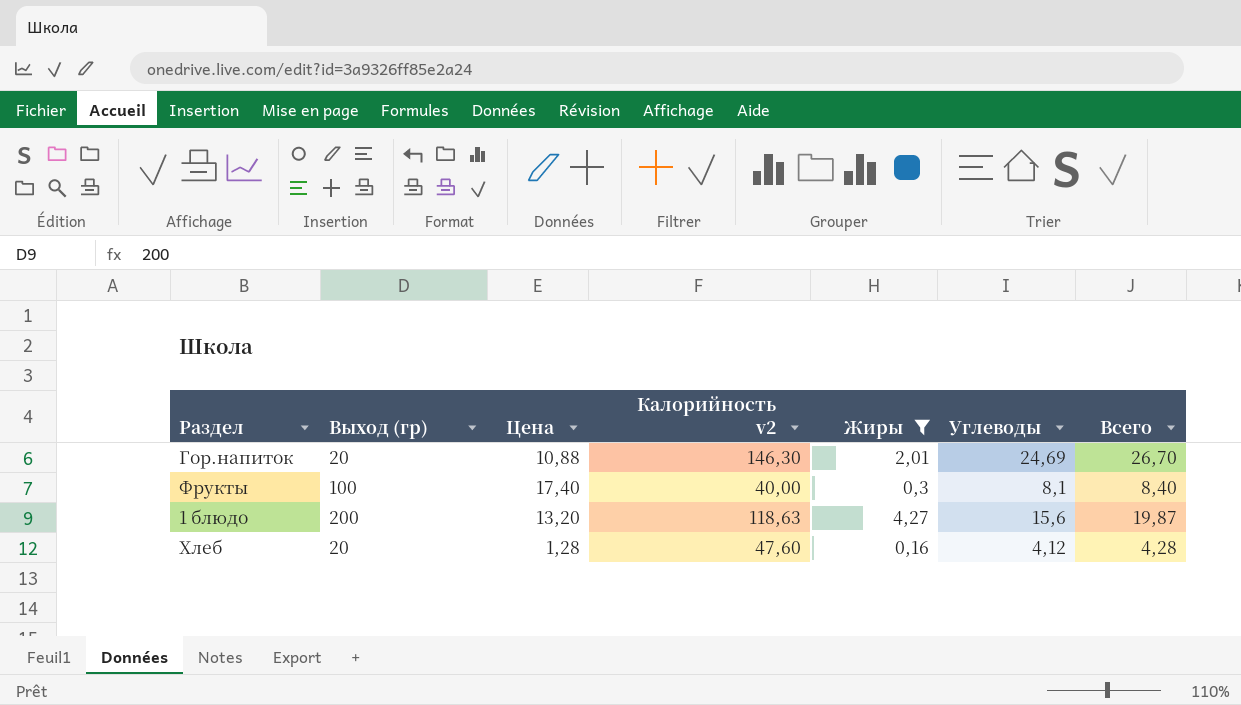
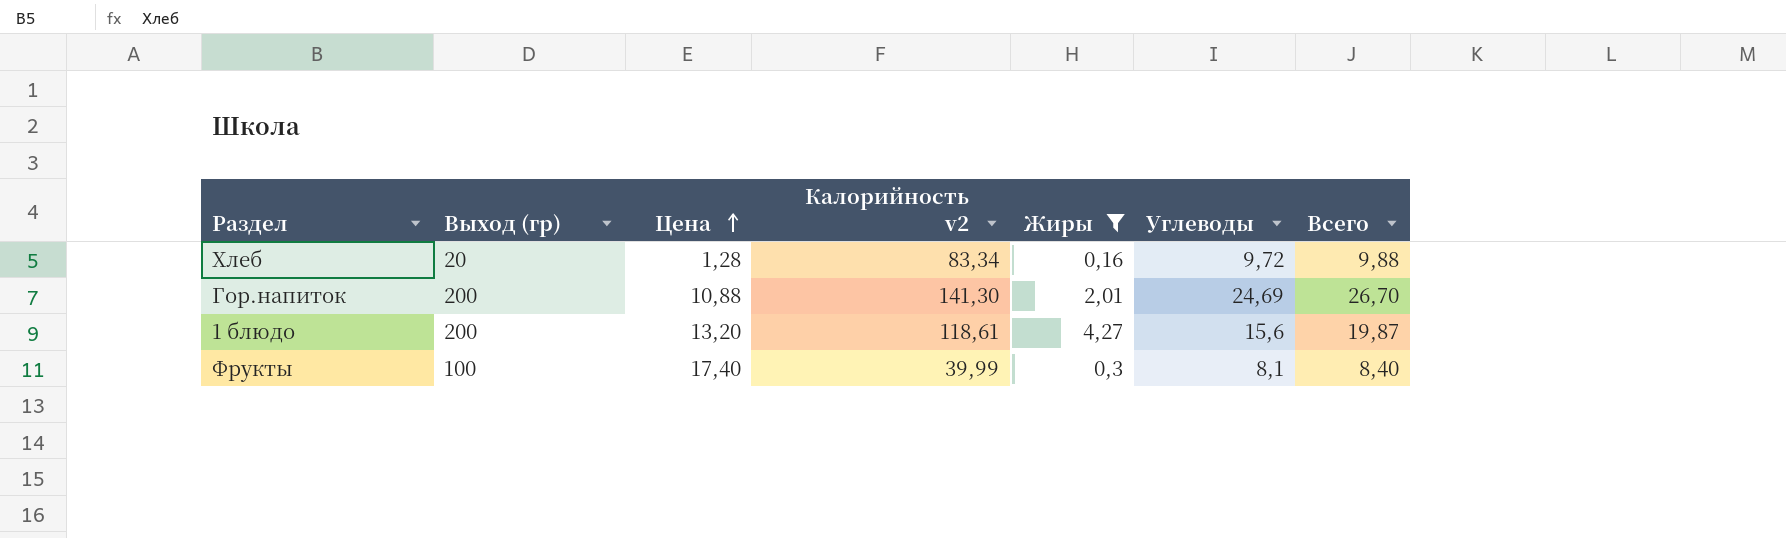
row order: none -> Цена ascending
Хлеб | Калорийность v2: 47,60 -> 83,34
Хлеб | Углеводы: 4,12 -> 9,72
Хлеб | Всего: 4,28 -> 9,88
Гор.напиток | Выход (гр): 20 -> 200
Гор.напиток | Калорийность v2: 146,30 -> 141,30
1 блюдо | Калорийность v2: 118,63 -> 118,61
Фрукты | Калорийность v2: 40,00 -> 39,99

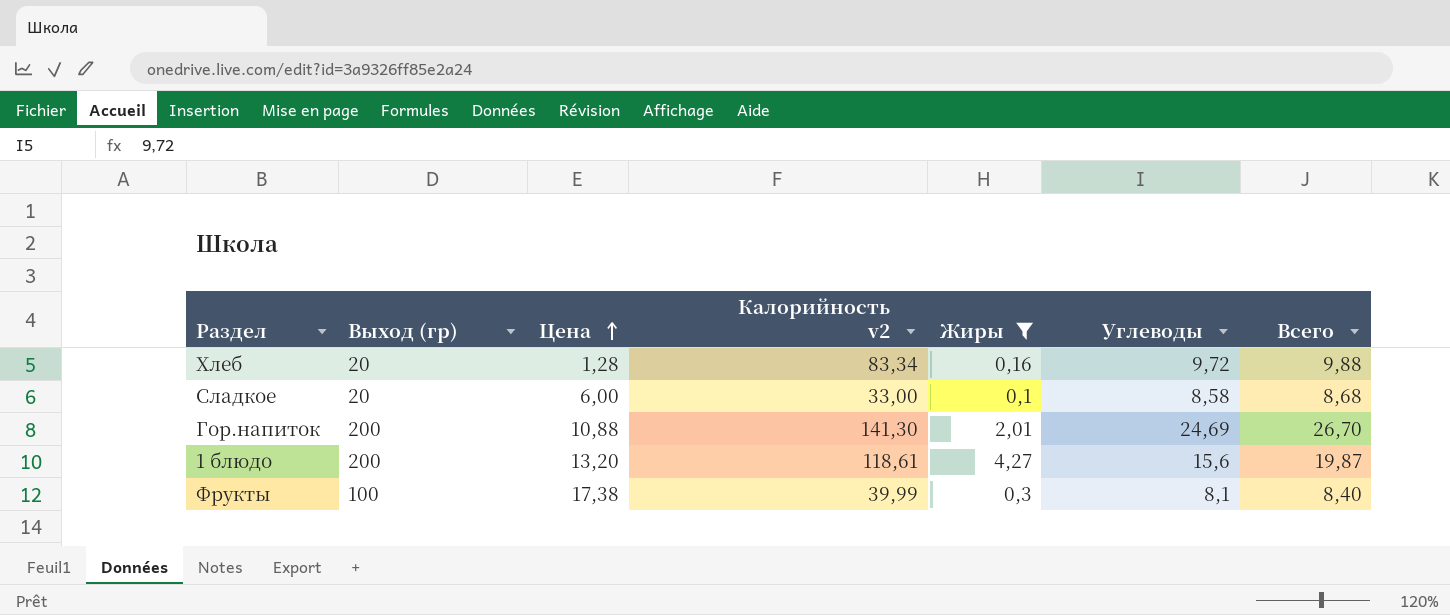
row Сладкое: none -> 20 | 6,00 | 33,00 | 0,1 | 8,58 | 8,68
Фрукты | Цена: 17,40 -> 17,38

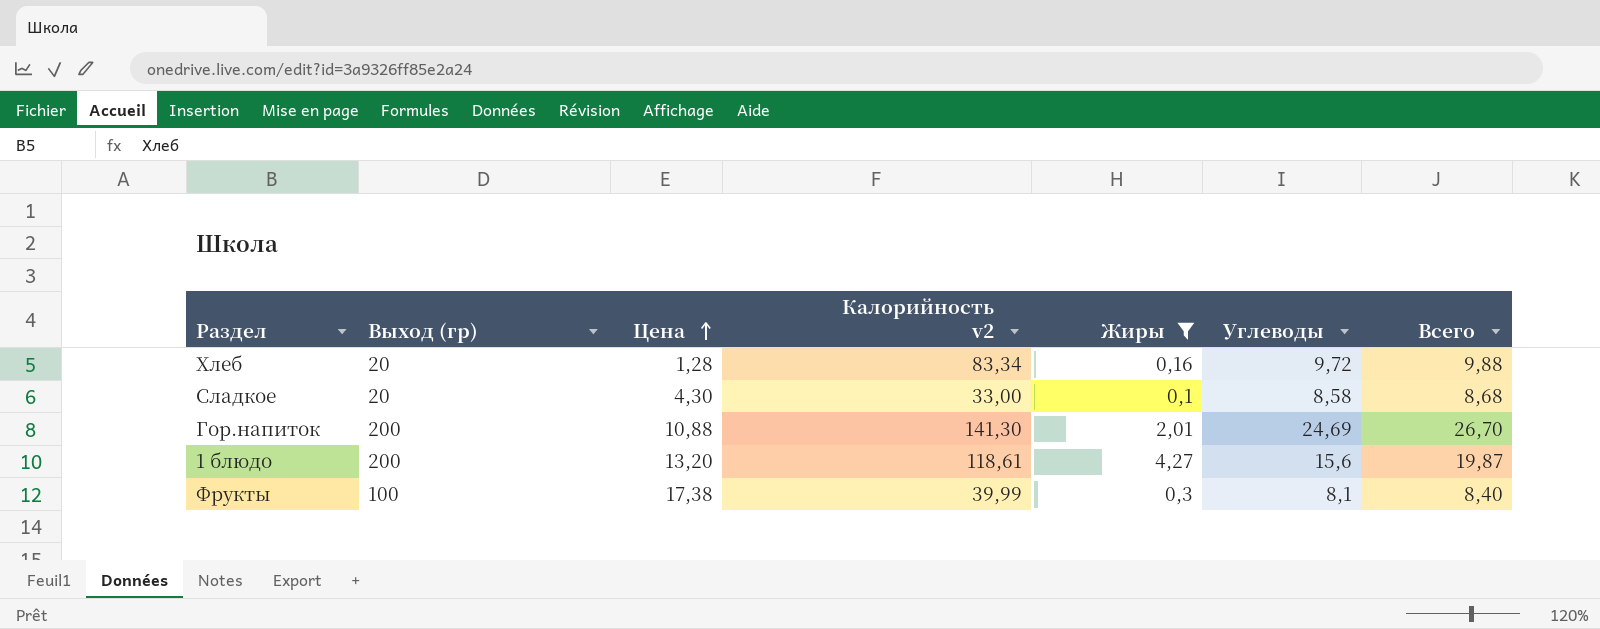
Сладкое | Цена: 6,00 -> 4,30

